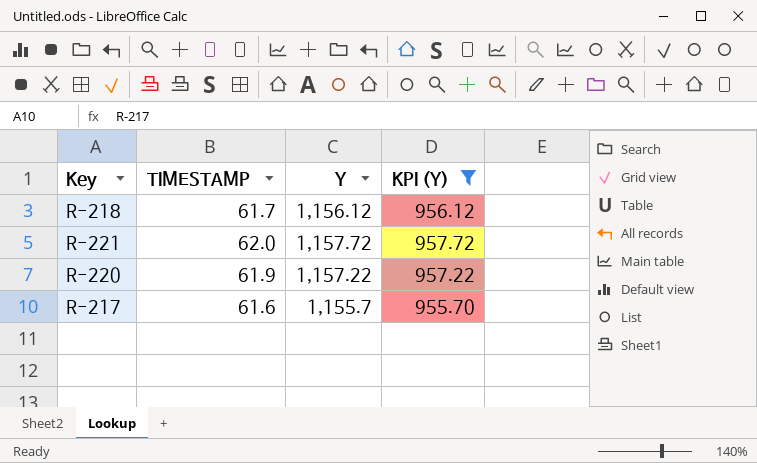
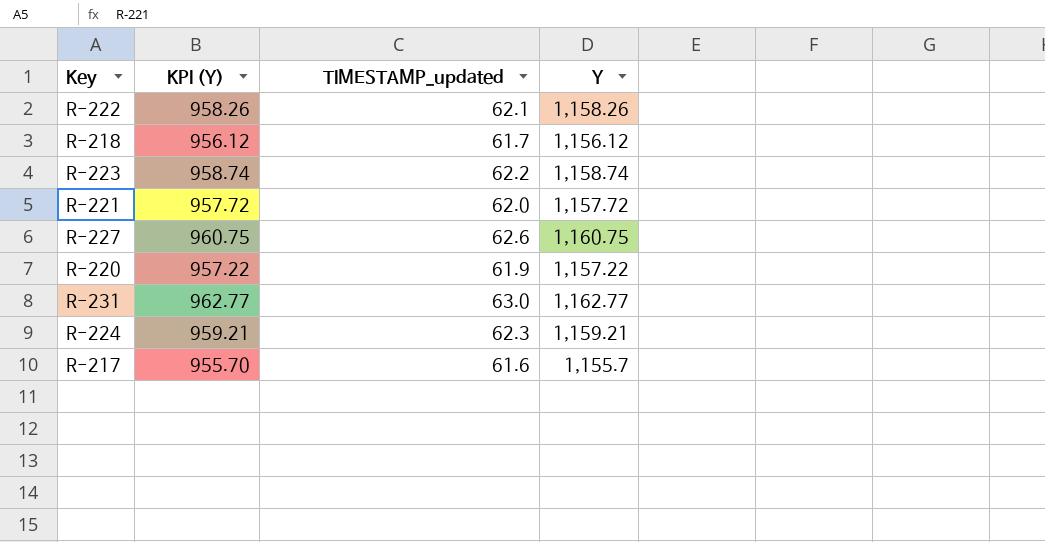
filter: KPI (Y) <= 957.72 -> none
column KPI (Y) | position: 4 -> 2
column name: TIMESTAMP -> TIMESTAMP_updated

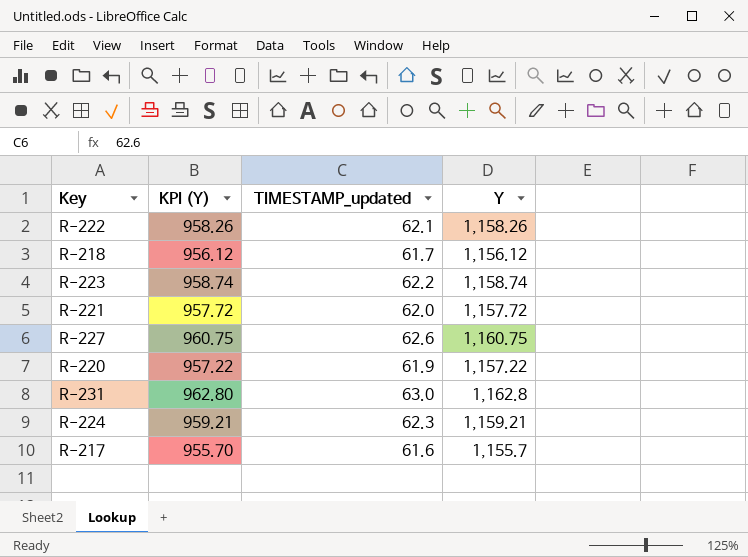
R-231 | KPI (Y): 962.77 -> 962.80
R-231 | Y: 1,162.77 -> 1,162.8

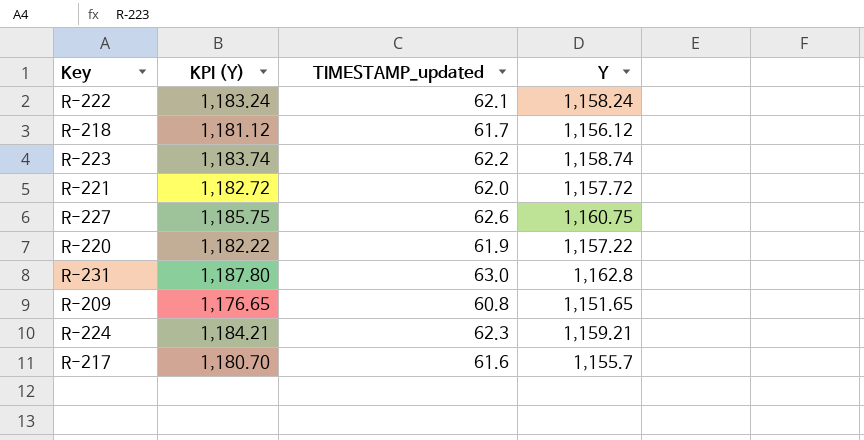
column KPI (Y) | formula: [Y] - 200 -> [Y] + 25
R-222 | Y: 1,158.26 -> 1,158.24
row R-209: none -> 1,176.65 | 60.8 | 1,151.65

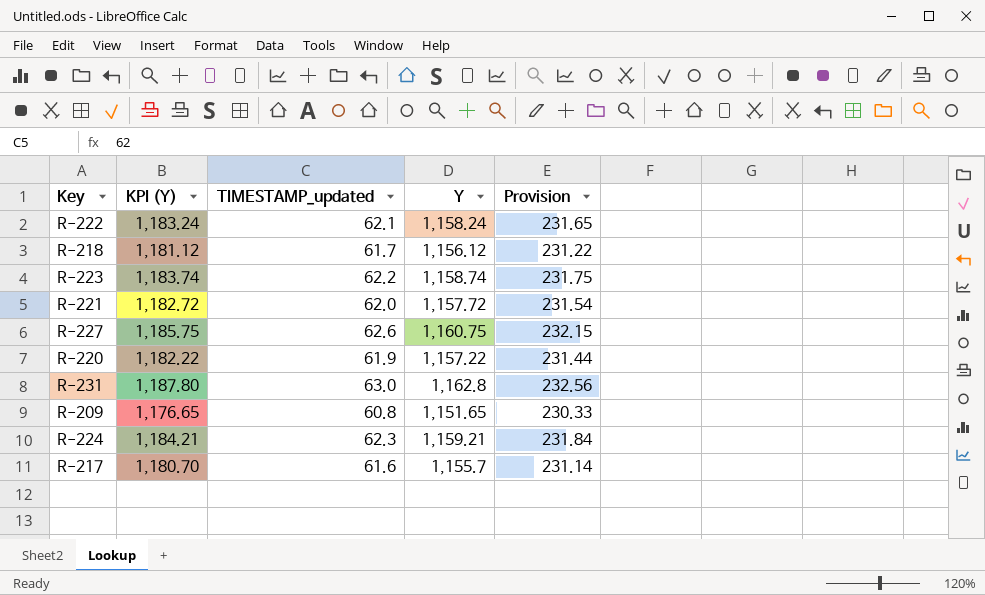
column Provision | formula: none -> [Y] * 0.2

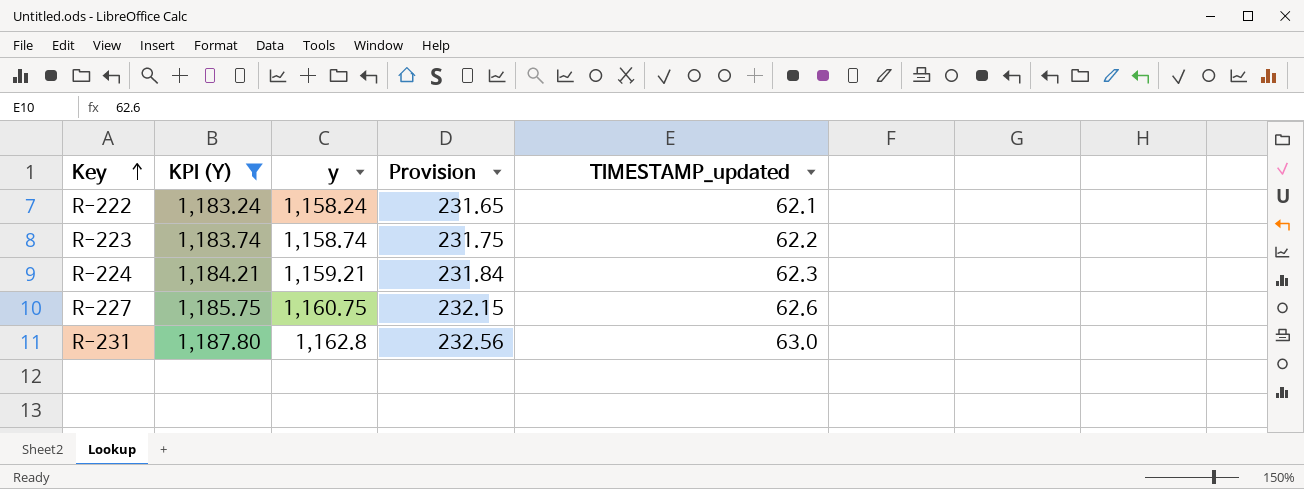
filter: none -> KPI (Y) >= 1,183.24
row order: none -> Key ascending
column name: Y -> y
column TIMESTAMP_updated | position: 3 -> 5

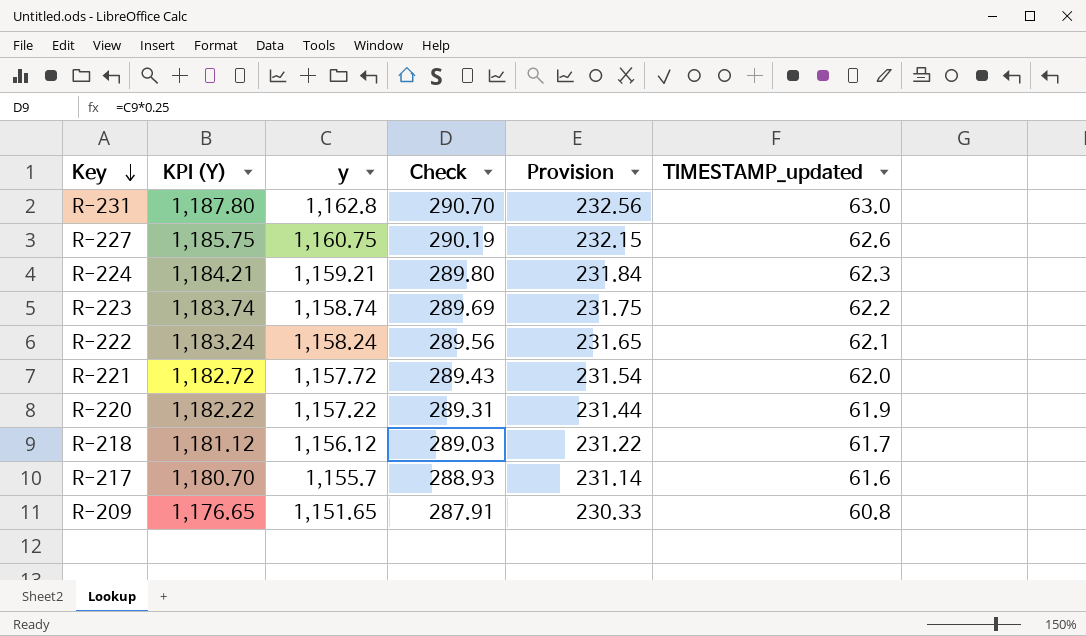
filter: KPI (Y) >= 1,183.24 -> none
row order: Key ascending -> Key descending
column Check | formula: none -> [y] * 0.25

